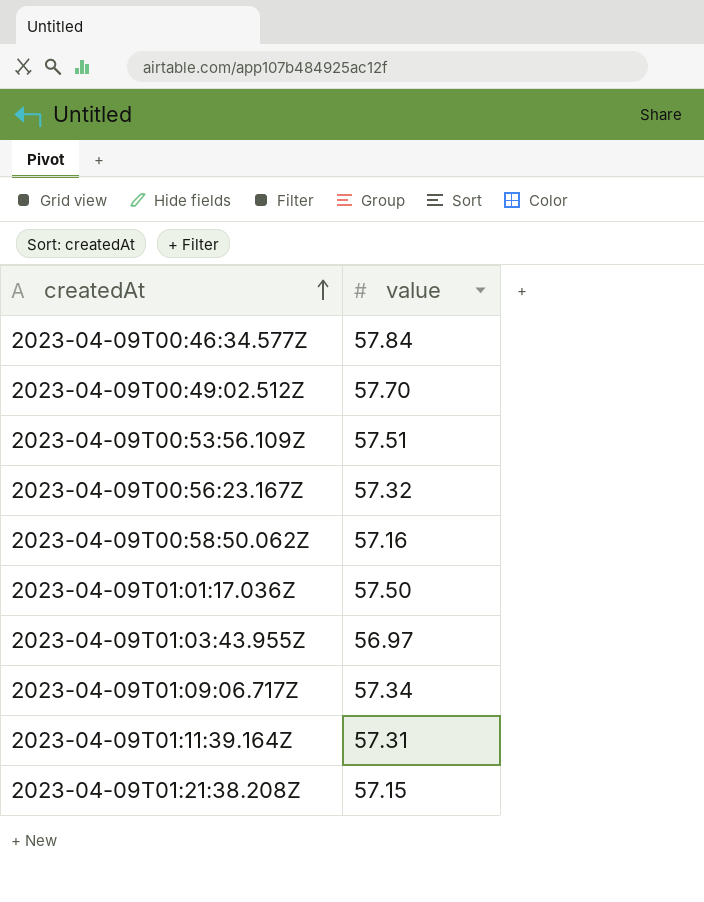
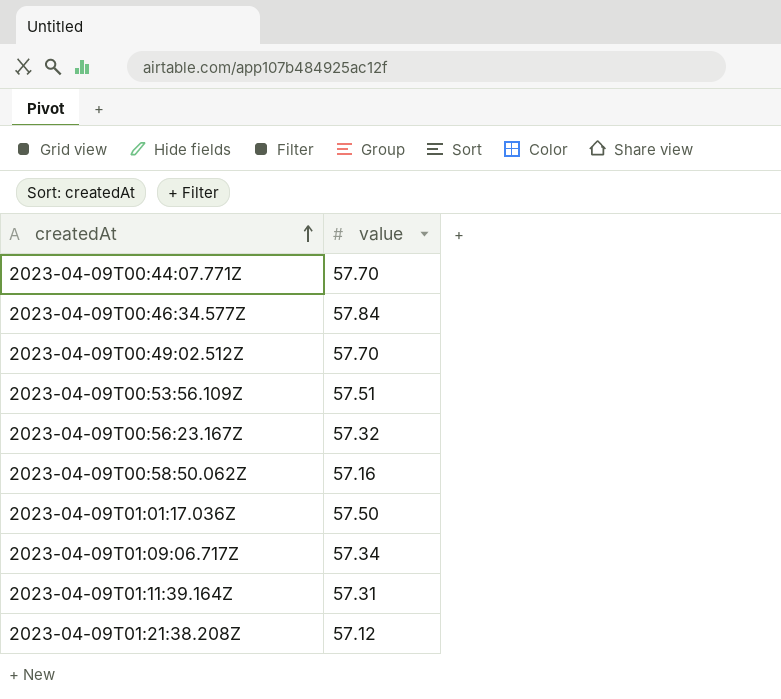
row 2023-04-09T01:03:43.955Z: 56.97 -> none
row 2023-04-09T00:44:07.771Z: none -> 57.70
2023-04-09T01:21:38.208Z | value: 57.15 -> 57.12

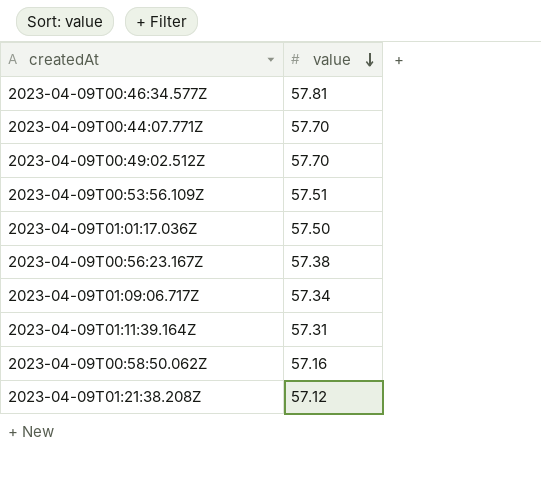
row order: createdAt ascending -> value descending
2023-04-09T00:46:34.577Z | value: 57.84 -> 57.81
2023-04-09T00:56:23.167Z | value: 57.32 -> 57.38

